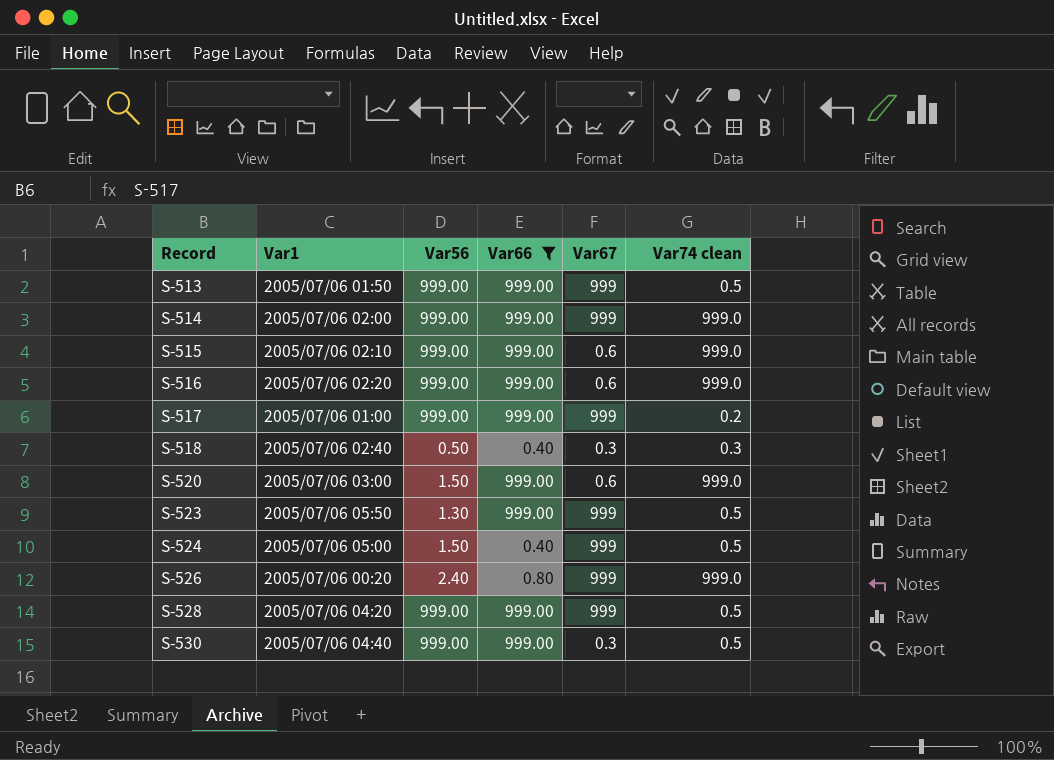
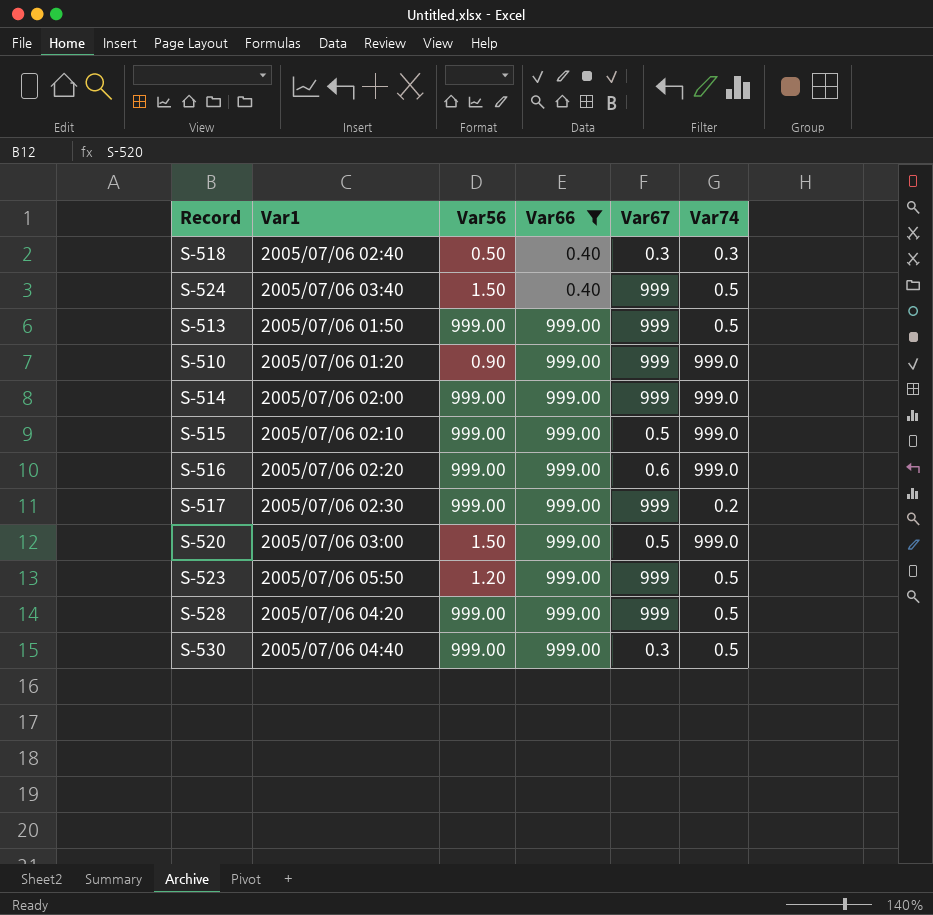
row order: Record ascending -> Var66 ascending
column name: Var74 clean -> Var74
row S-526: 2005/07/06 00:20 | 2.40 | 0.80 | 999 | 999.0 -> none
S-524 | Var1: 2005/07/06 05:00 -> 2005/07/06 03:40
row S-510: none -> 2005/07/06 01:20 | 0.90 | 999.00 | 999 | 999.0
S-515 | Var67: 0.6 -> 0.5
S-517 | Var1: 2005/07/06 01:00 -> 2005/07/06 02:30
S-520 | Var67: 0.6 -> 0.5
S-523 | Var56: 1.30 -> 1.20

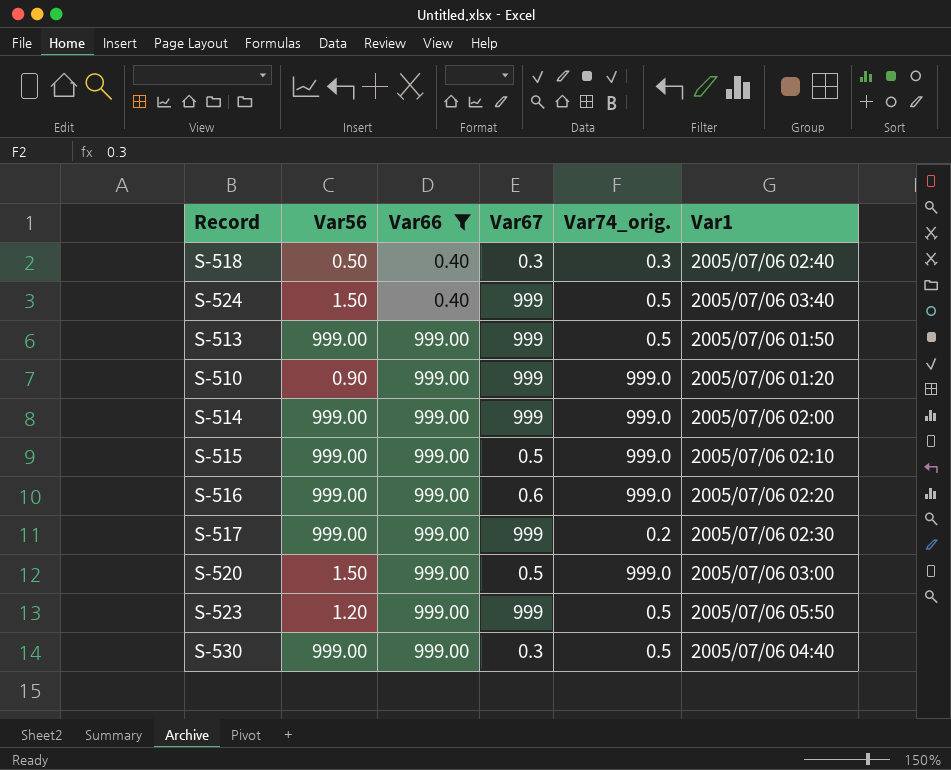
column name: Var74 -> Var74_orig.
column Var1 | position: 2 -> 6
row S-528: 2005/07/06 04:20 | 999.00 | 999.00 | 999 | 0.5 -> none

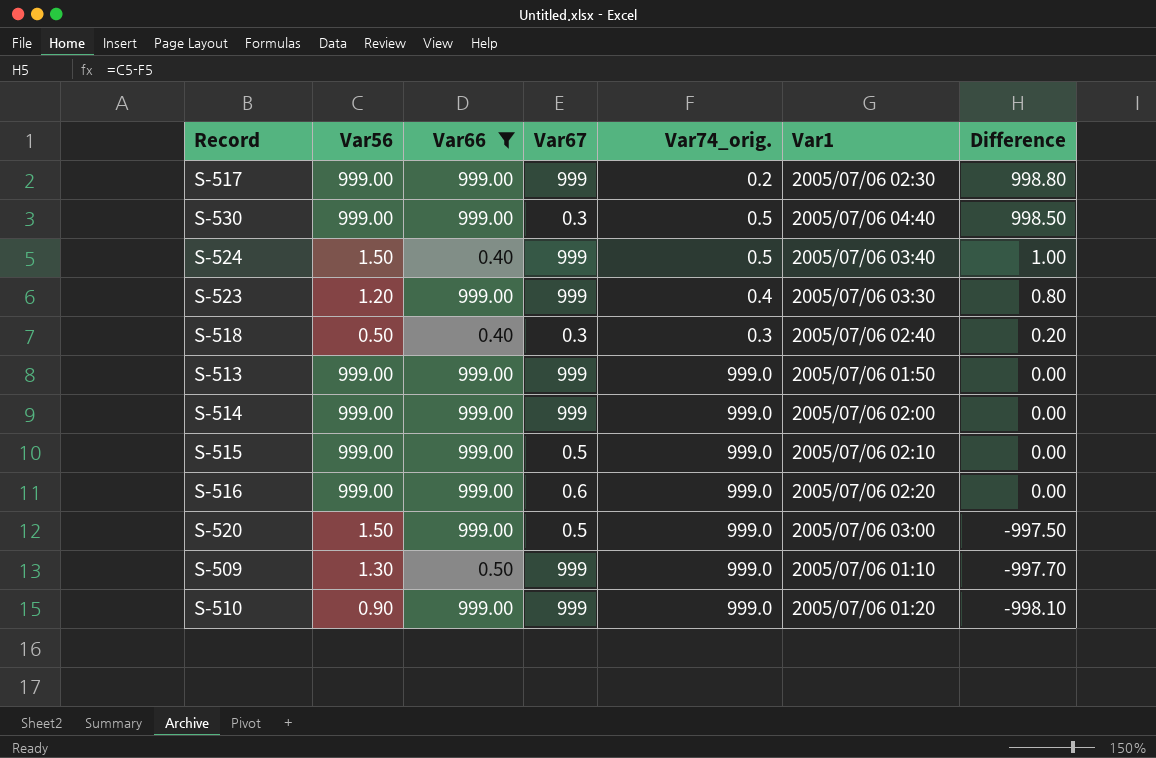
row order: Var66 ascending -> Difference descending
column Difference | formula: none -> [Var56] - [Var74_orig.]
S-523 | Var74_orig.: 0.5 -> 0.4
S-523 | Var1: 2005/07/06 05:50 -> 2005/07/06 03:30
S-513 | Var74_orig.: 0.5 -> 999.0
row S-509: none -> 1.30 | 0.50 | 999 | 999.0 | 2005/07/06 01:10 | -997.70

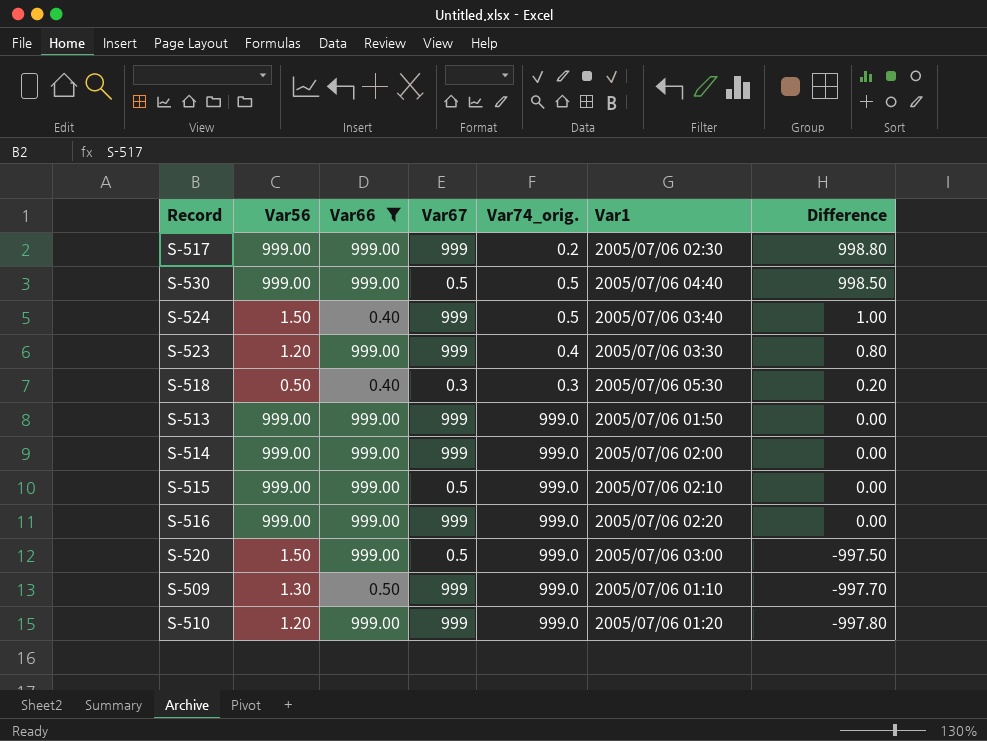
S-530 | Var67: 0.3 -> 0.5
S-518 | Var1: 2005/07/06 02:40 -> 2005/07/06 05:30
S-516 | Var67: 0.6 -> 999
S-510 | Var56: 0.90 -> 1.20
S-510 | Difference: -998.10 -> -997.80

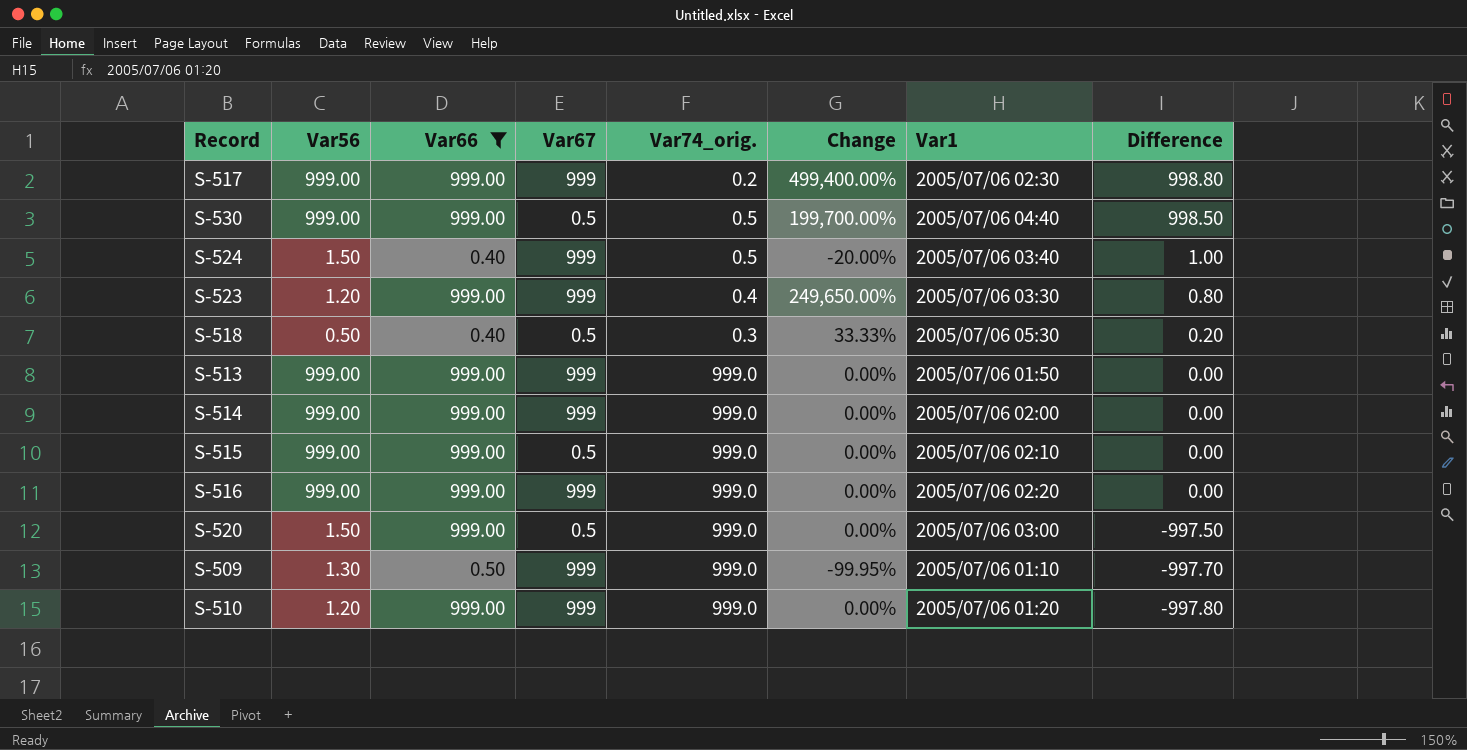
column Change | formula: none -> ([Var66] - [Var74_orig.]) / [Var74_orig.]
S-518 | Var67: 0.3 -> 0.5

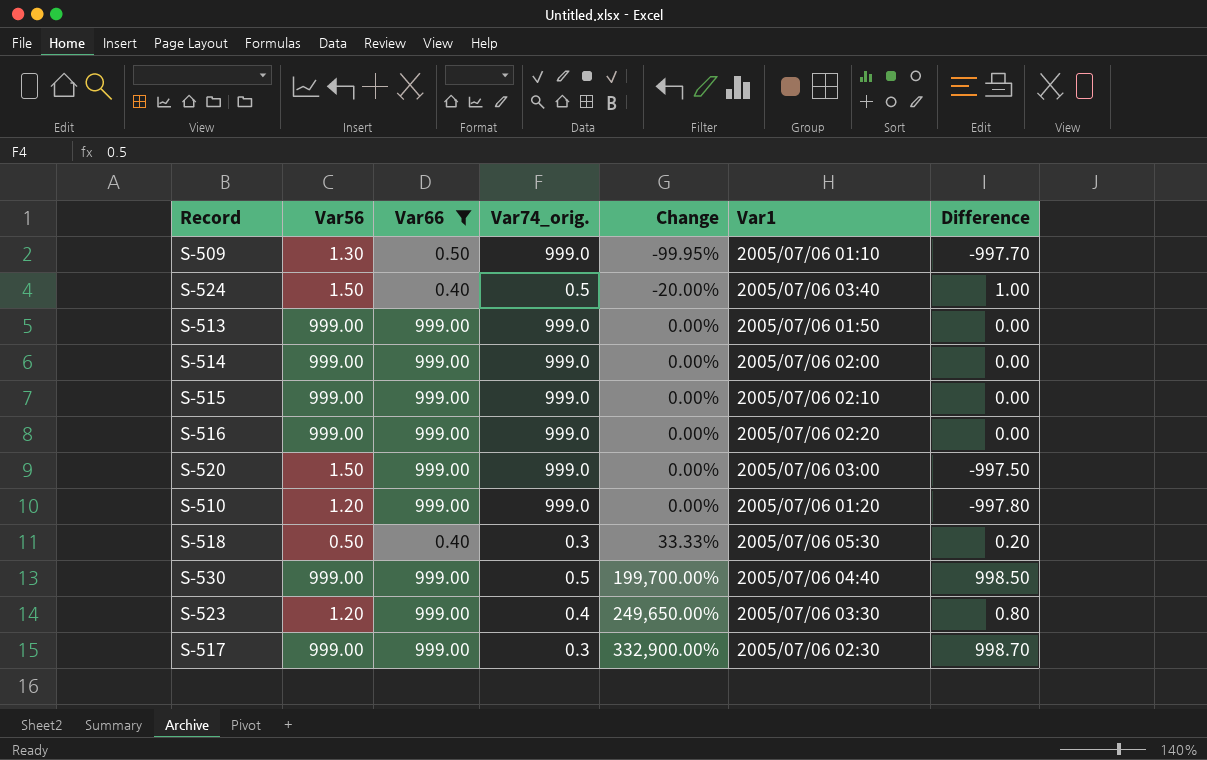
row order: Difference descending -> Change ascending
column Var67 | position: 4 -> none
S-517 | Var74_orig.: 0.2 -> 0.3
S-517 | Change: 499,400.00% -> 332,900.00%
S-517 | Difference: 998.80 -> 998.70

